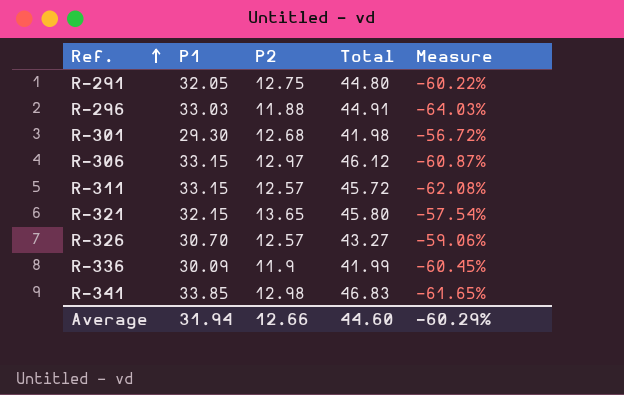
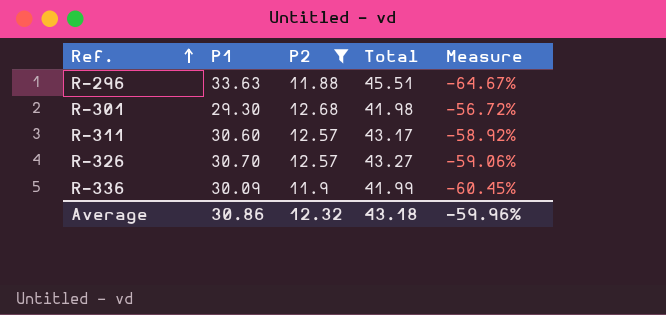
filter: none -> P2 <= 12.68
R-296 | P1: 33.03 -> 33.63
R-296 | Total: 44.91 -> 45.51
R-296 | Measure: -64.03% -> -64.67%
R-311 | P1: 33.15 -> 30.60
R-311 | Total: 45.72 -> 43.17
R-311 | Measure: -62.08% -> -58.92%
Average | P1: 31.94 -> 30.86
Average | P2: 12.66 -> 12.32
Average | Total: 44.60 -> 43.18
Average | Measure: -60.29% -> -59.96%

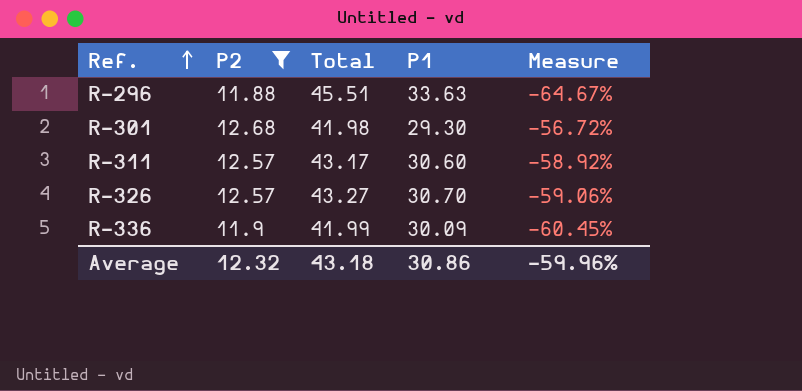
column P1 | position: 2 -> 4

